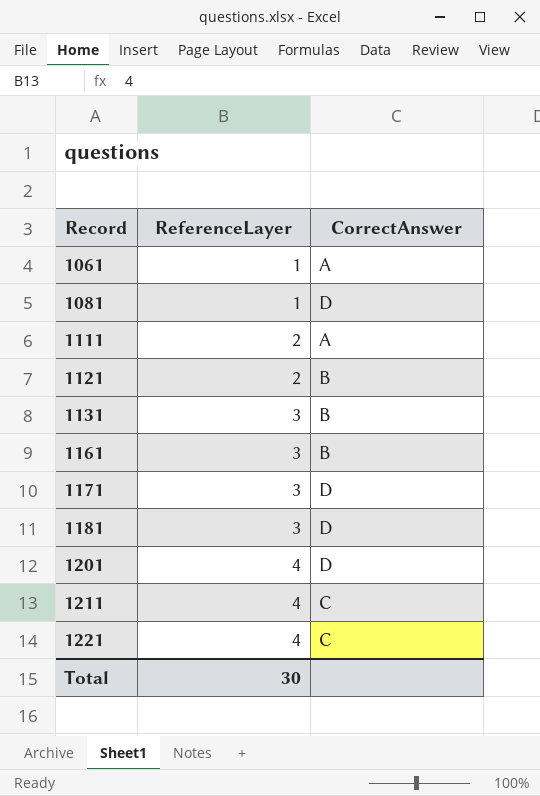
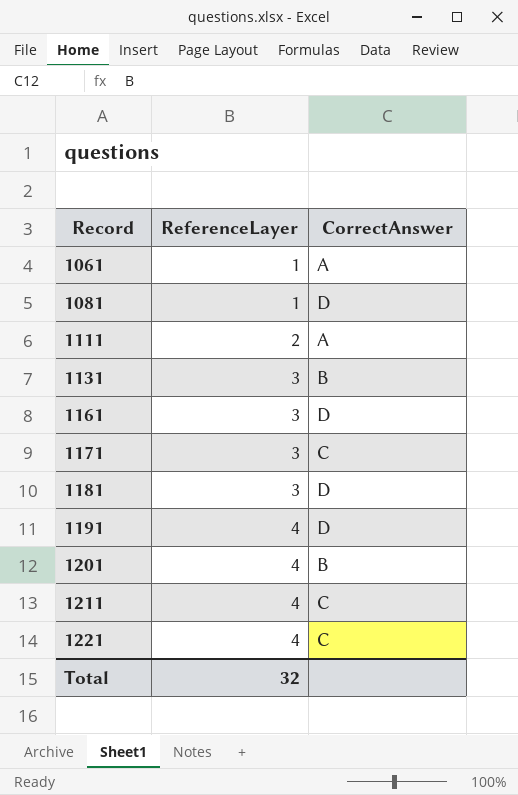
row 1121: 2 | B -> none
1161 | CorrectAnswer: B -> D
1171 | CorrectAnswer: D -> C
row 1191: none -> 4 | D
1201 | CorrectAnswer: D -> B
Total | ReferenceLayer: 30 -> 32

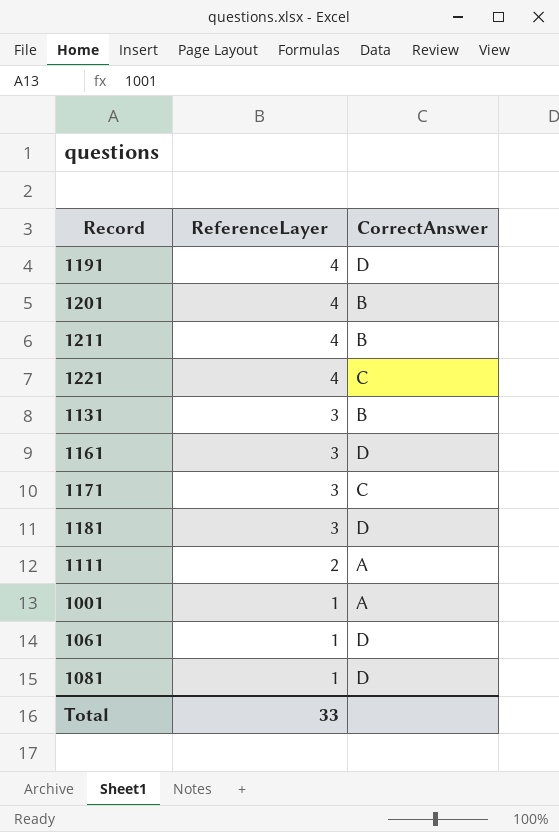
row order: Record ascending -> ReferenceLayer descending
1211 | CorrectAnswer: C -> B
row 1001: none -> 1 | A
1061 | CorrectAnswer: A -> D
Total | ReferenceLayer: 32 -> 33

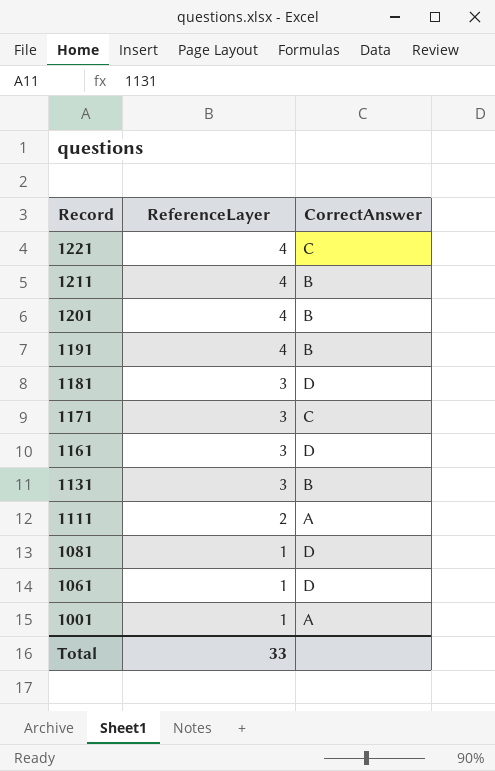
row order: ReferenceLayer descending -> Record descending
1191 | CorrectAnswer: D -> B

